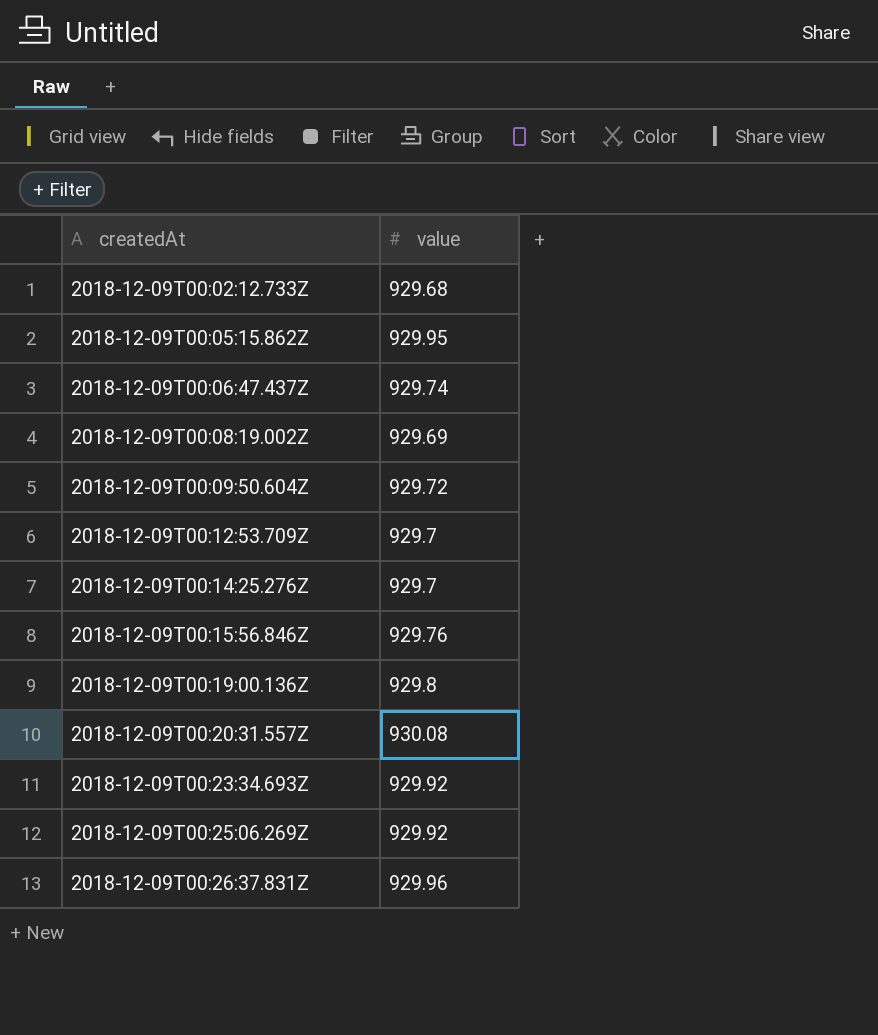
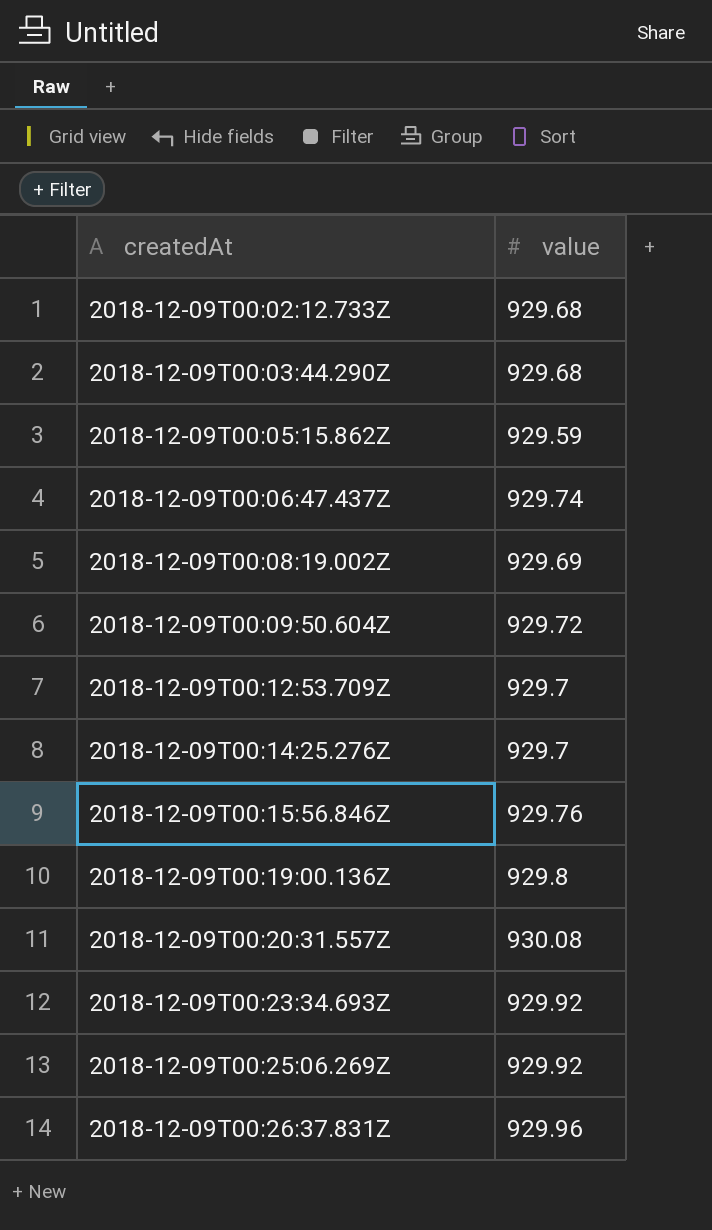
row 2018-12-09T00:03:44.290Z: none -> 929.68
2018-12-09T00:05:15.862Z | value: 929.95 -> 929.59

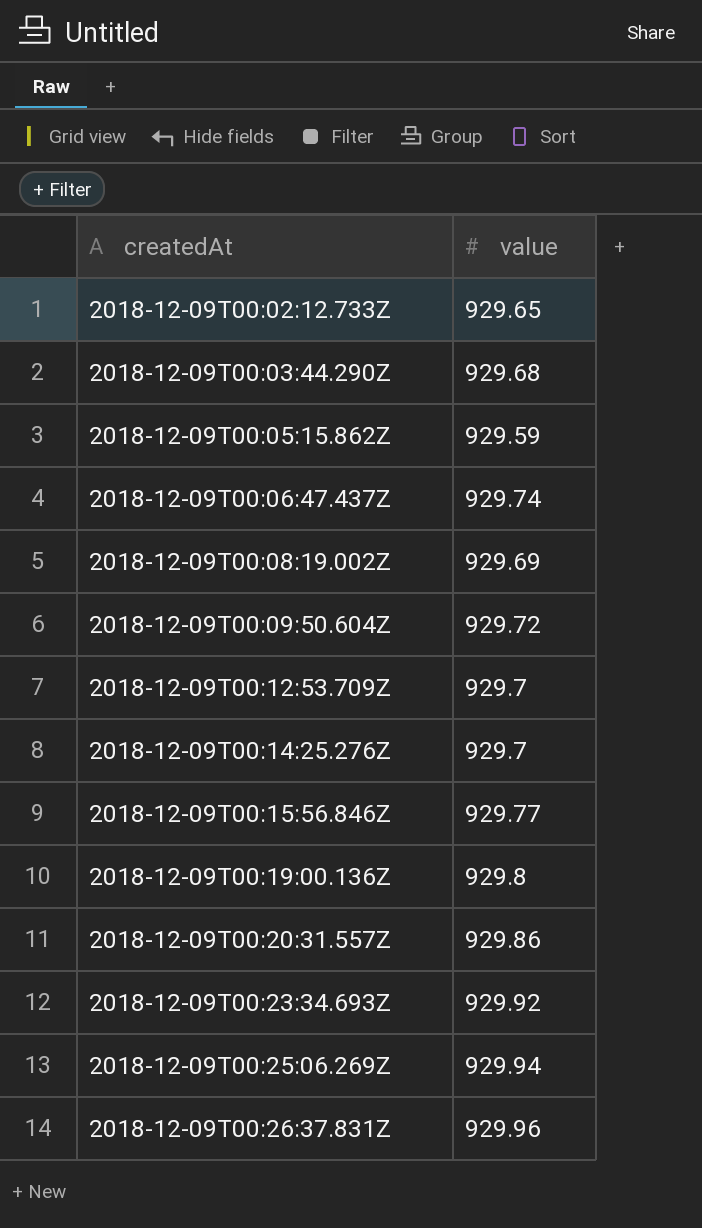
2018-12-09T00:02:12.733Z | value: 929.68 -> 929.65
2018-12-09T00:15:56.846Z | value: 929.76 -> 929.77
2018-12-09T00:20:31.557Z | value: 930.08 -> 929.86
2018-12-09T00:25:06.269Z | value: 929.92 -> 929.94

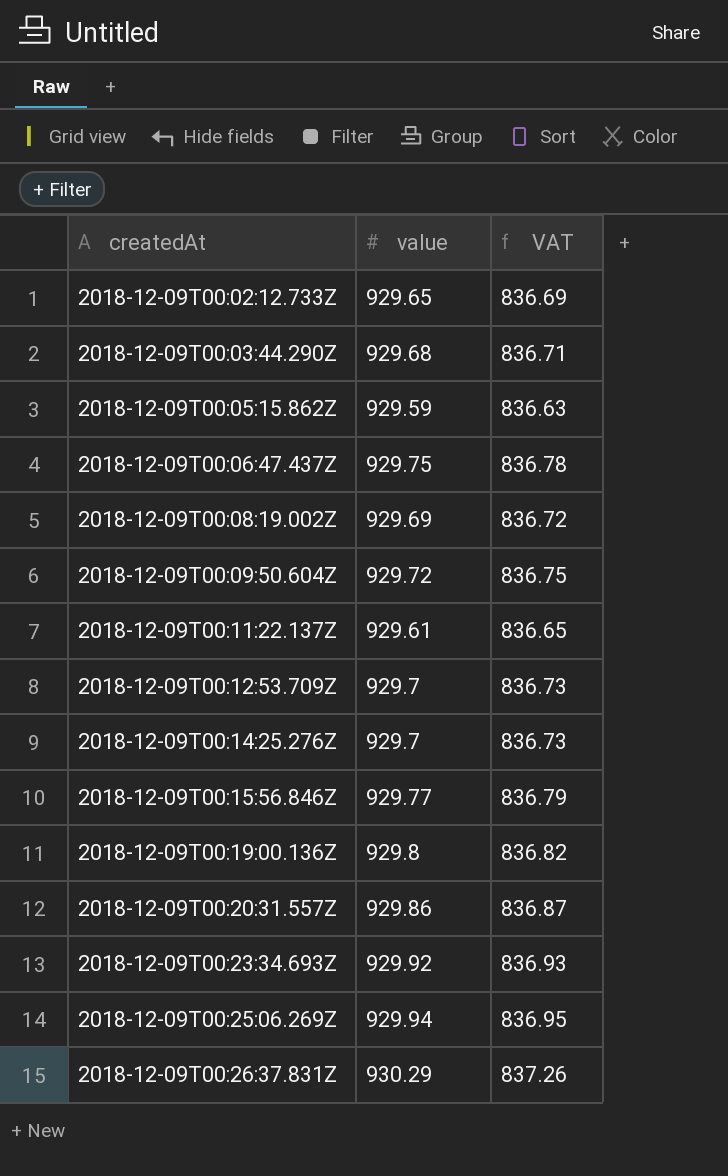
column VAT | formula: none -> [value] * 0.9
2018-12-09T00:06:47.437Z | value: 929.74 -> 929.75
row 2018-12-09T00:11:22.137Z: none -> 929.61 | 836.65
2018-12-09T00:26:37.831Z | value: 929.96 -> 930.29

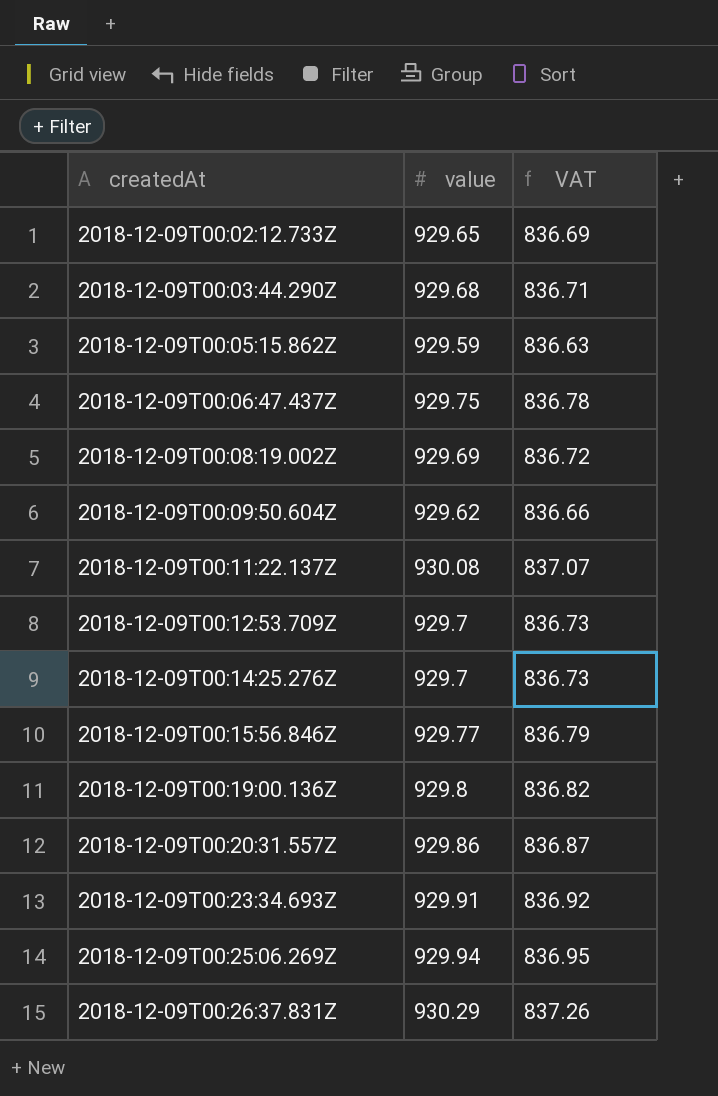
2018-12-09T00:09:50.604Z | value: 929.72 -> 929.62
2018-12-09T00:09:50.604Z | VAT: 836.75 -> 836.66
2018-12-09T00:11:22.137Z | value: 929.61 -> 930.08
2018-12-09T00:11:22.137Z | VAT: 836.65 -> 837.07
2018-12-09T00:23:34.693Z | value: 929.92 -> 929.91
2018-12-09T00:23:34.693Z | VAT: 836.93 -> 836.92

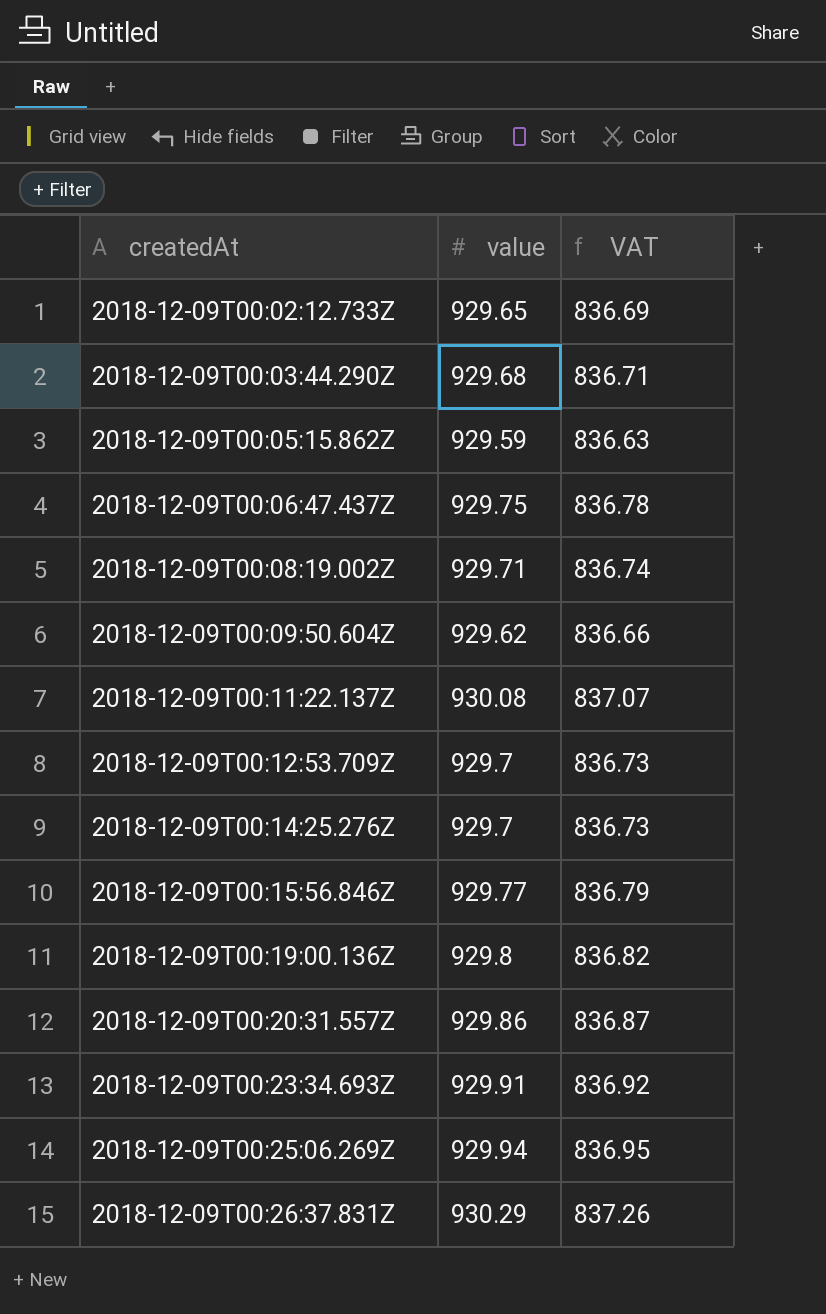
2018-12-09T00:08:19.002Z | value: 929.69 -> 929.71
2018-12-09T00:08:19.002Z | VAT: 836.72 -> 836.74

